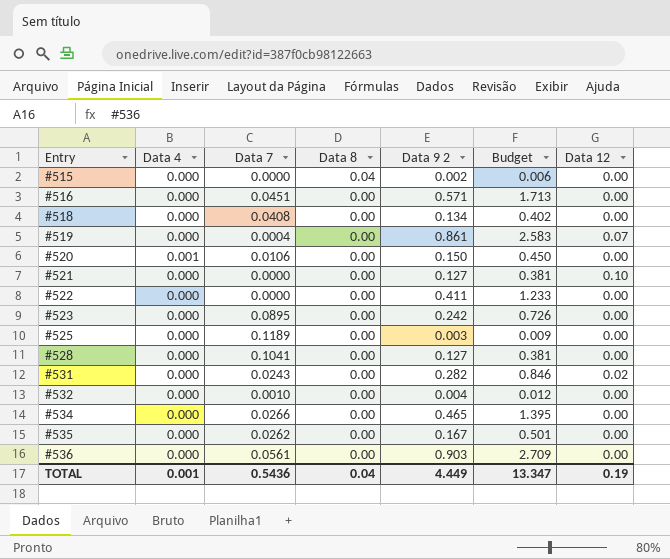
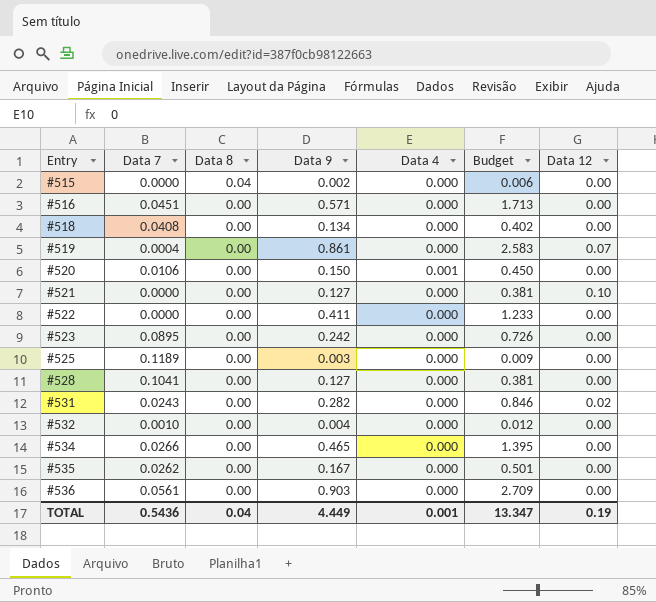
column name: Data 9 2 -> Data 9
column Data 4 | position: 2 -> 5

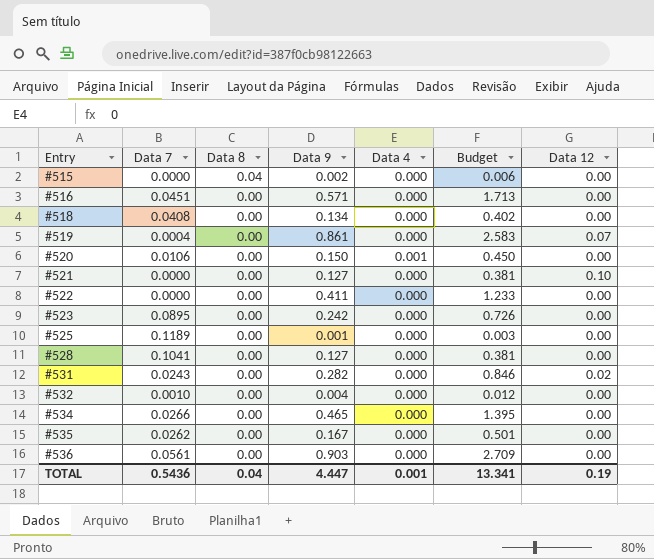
#525 | Data 9: 0.003 -> 0.001
#525 | Budget: 0.009 -> 0.003
TOTAL | Data 9: 4.449 -> 4.447
TOTAL | Budget: 13.347 -> 13.341

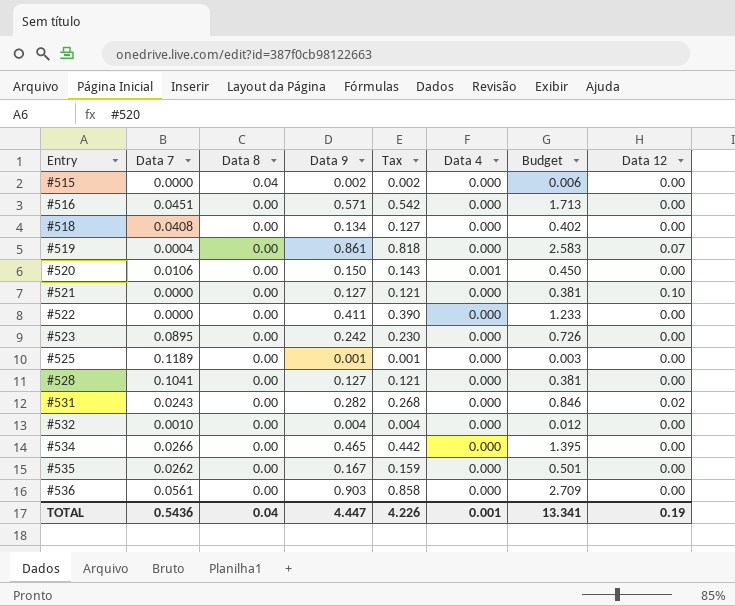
column Tax | formula: none -> [Data 9] * 0.95

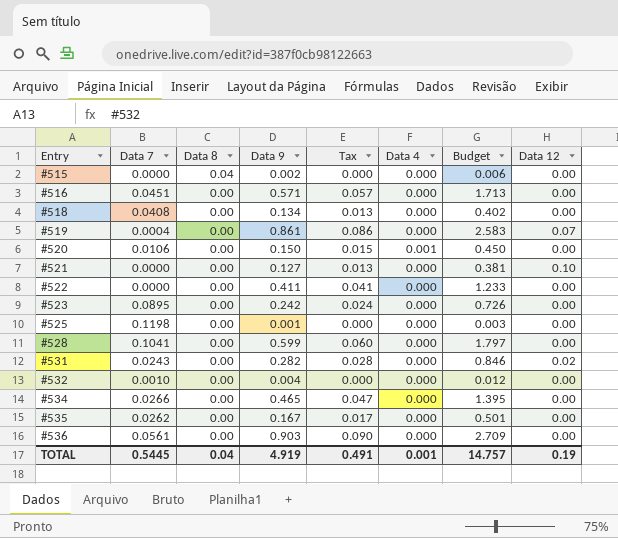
column Tax | formula: [Data 9] * 0.95 -> [Data 9] * 0.1
#525 | Data 7: 0.1189 -> 0.1198
#528 | Data 9: 0.127 -> 0.599
#528 | Budget: 0.381 -> 1.797
TOTAL | Data 7: 0.5436 -> 0.5445
TOTAL | Data 9: 4.447 -> 4.919
TOTAL | Tax: 4.226 -> 0.491
TOTAL | Budget: 13.341 -> 14.757

